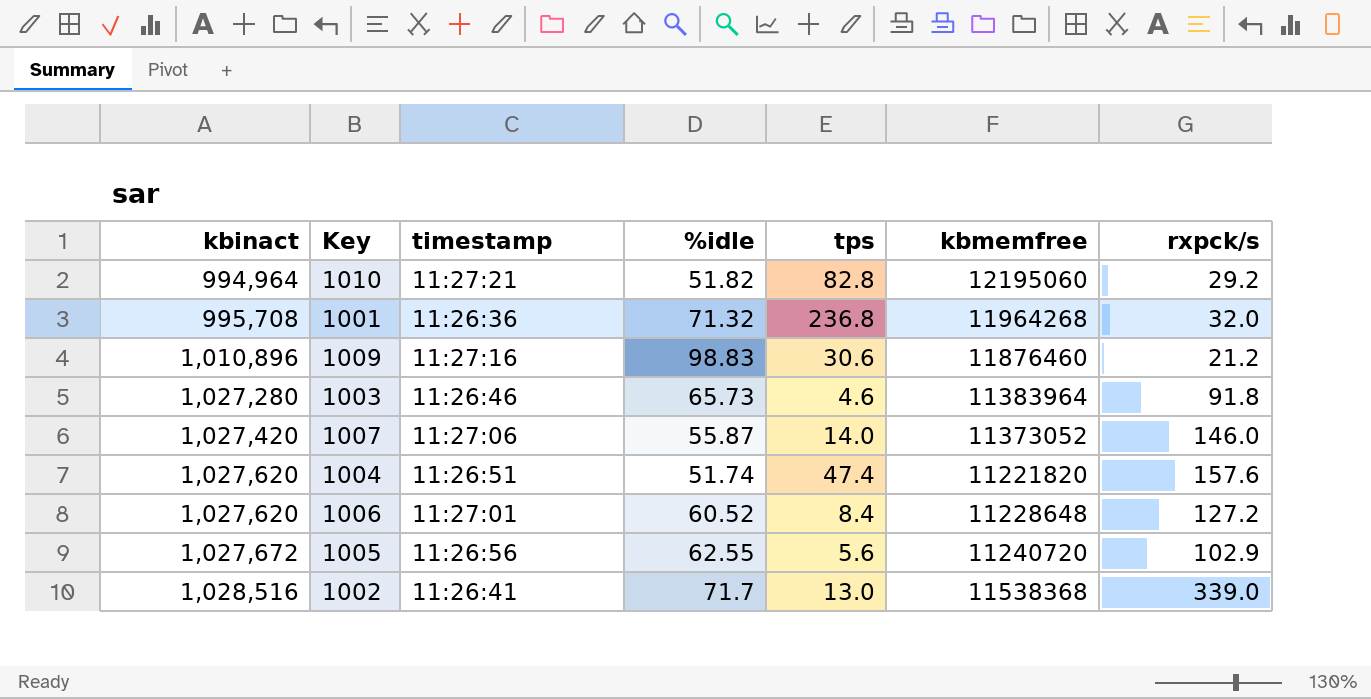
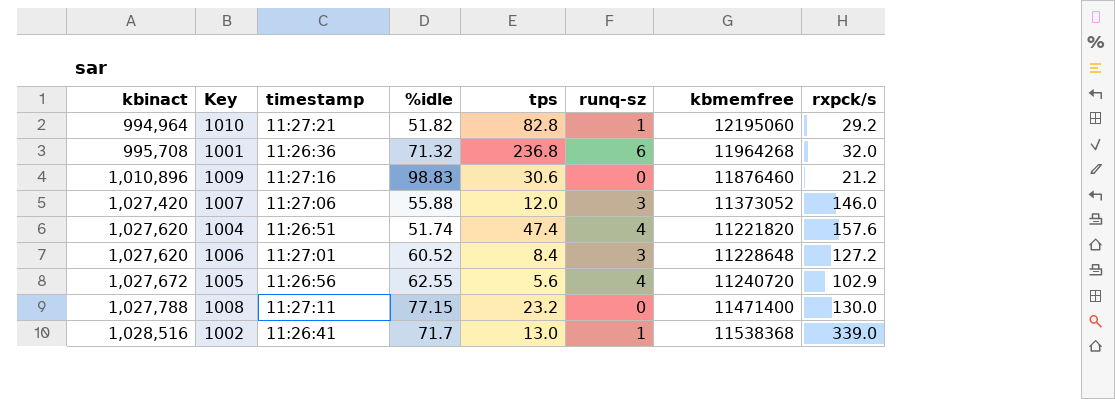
column runq-sz | position: none -> 6
row 1003: 1,027,280 | 11:26:46 | 65.73 | 4.6 | 11383964 | 91.8 -> none
1007 | %idle: 55.87 -> 55.88
1007 | tps: 14.0 -> 12.0
row 1008: none -> 1,027,788 | 11:27:11 | 77.15 | 23.2 | 0 | 11471400 | 130.0

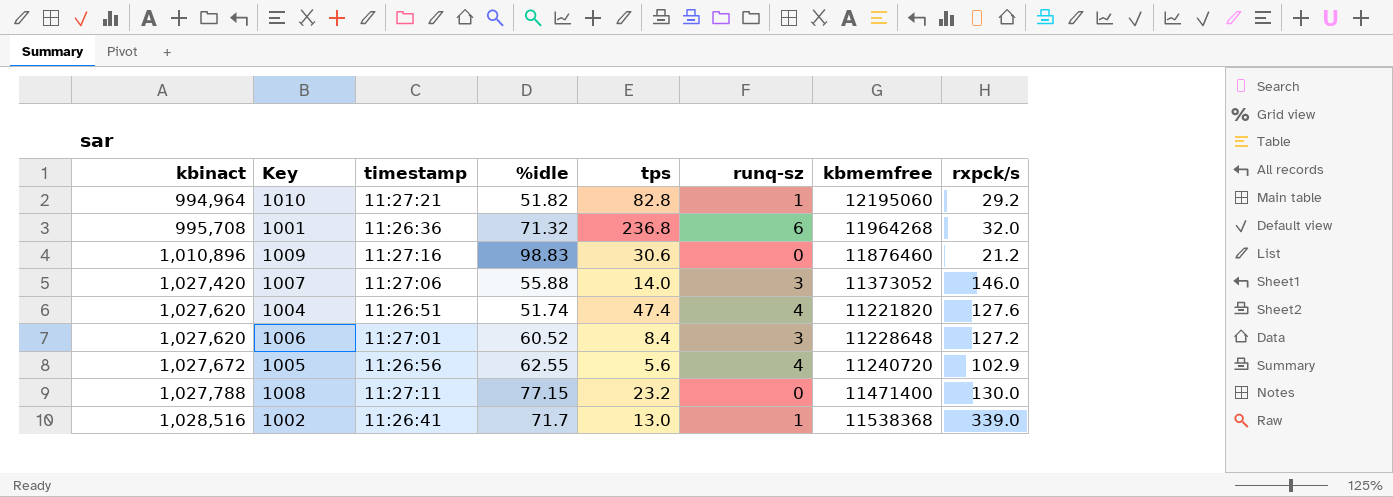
1007 | tps: 12.0 -> 14.0
1004 | rxpck/s: 157.6 -> 127.6

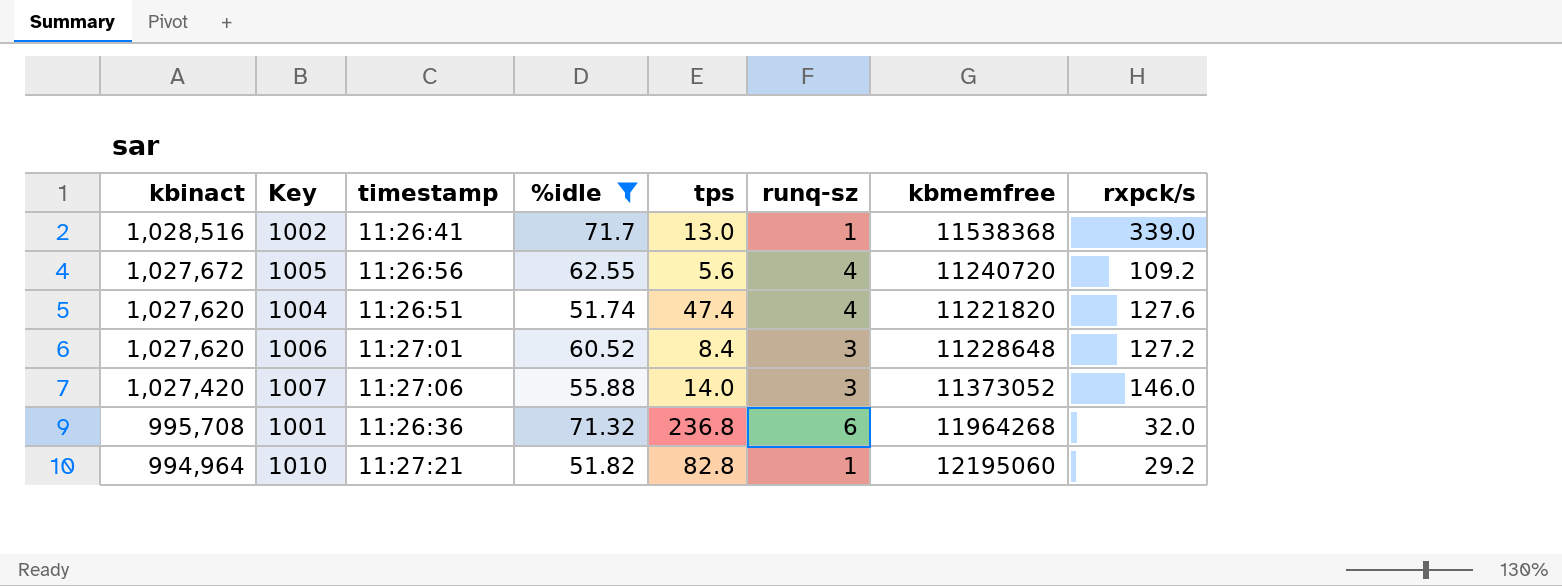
filter: none -> %idle <= 71.7
row order: kbinact ascending -> kbinact descending
1005 | rxpck/s: 102.9 -> 109.2

